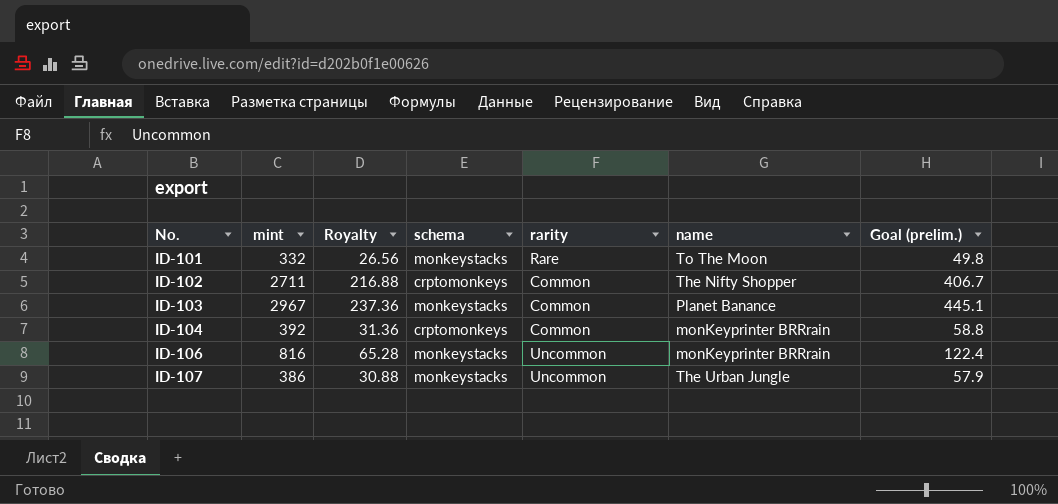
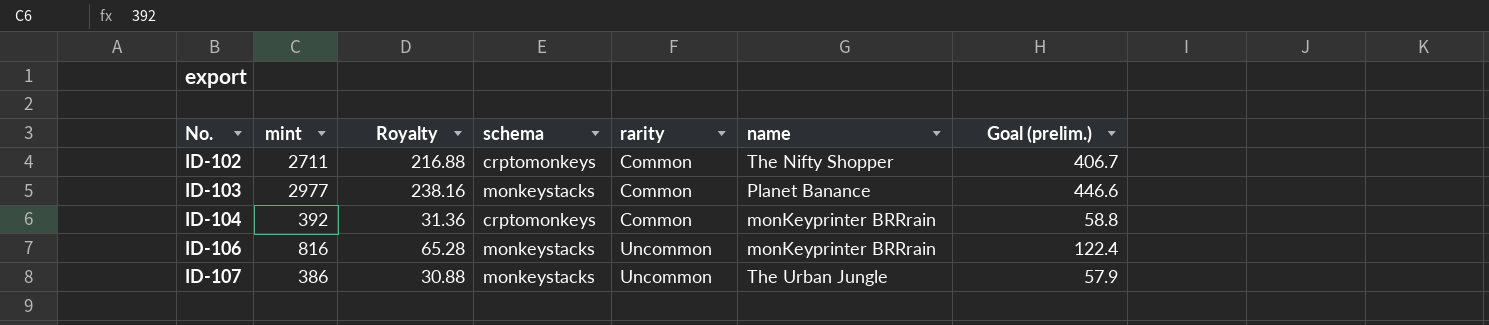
row ID-101: 332 | 26.56 | monkeystacks | Rare | To The Moon | 49.8 -> none
ID-103 | mint: 2967 -> 2977
ID-103 | Royalty: 237.36 -> 238.16
ID-103 | Goal (prelim.): 445.1 -> 446.6

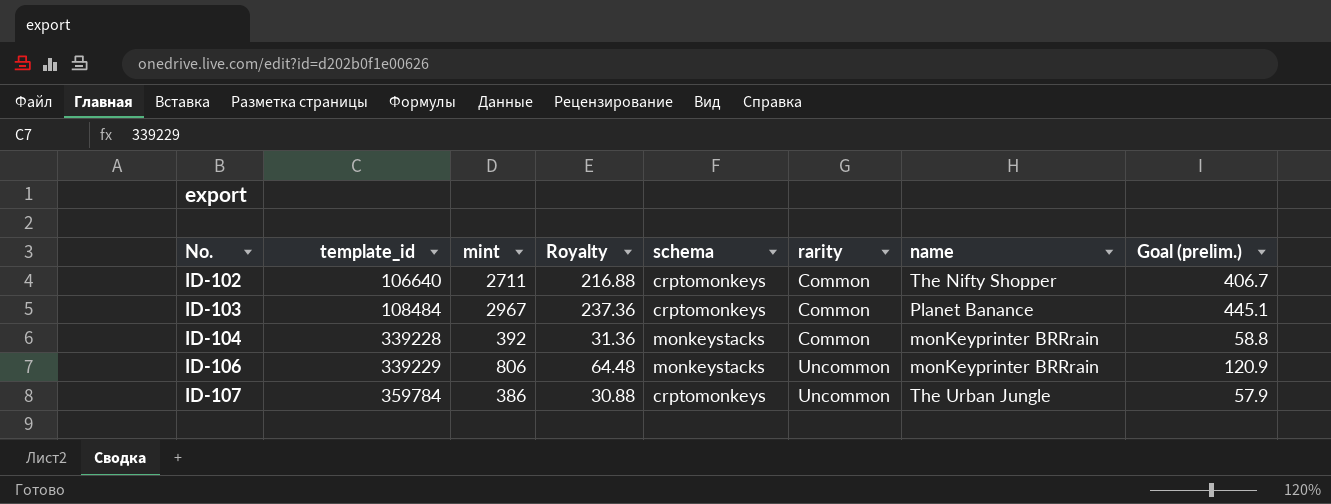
column template_id | position: none -> 2
ID-103 | mint: 2977 -> 2967
ID-103 | Royalty: 238.16 -> 237.36
ID-103 | schema: monkeystacks -> crptomonkeys
ID-103 | Goal (prelim.): 446.6 -> 445.1
ID-104 | schema: crptomonkeys -> monkeystacks
ID-106 | mint: 816 -> 806
ID-106 | Royalty: 65.28 -> 64.48
ID-106 | Goal (prelim.): 122.4 -> 120.9
ID-107 | schema: monkeystacks -> crptomonkeys

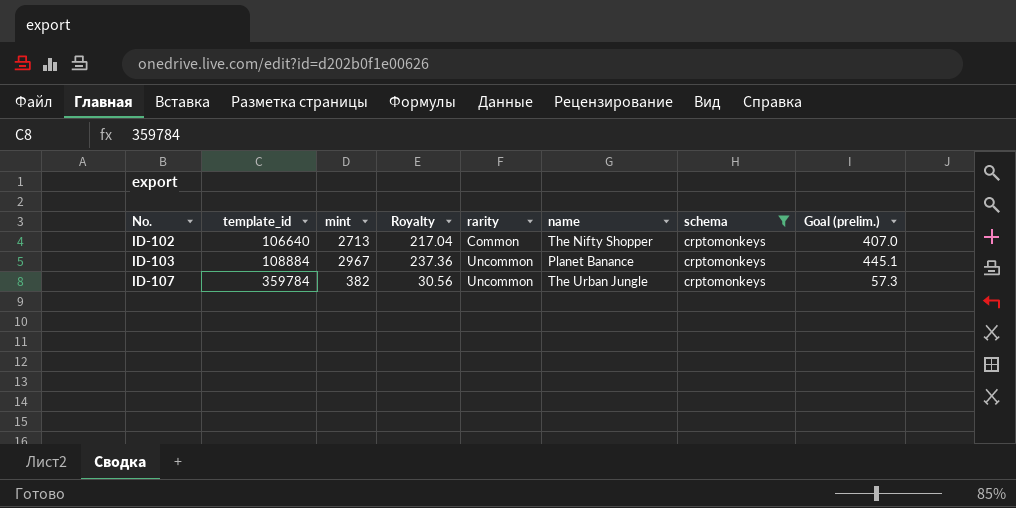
filter: none -> schema = crptomonkeys
column schema | position: 5 -> 7
ID-102 | mint: 2711 -> 2713
ID-102 | Royalty: 216.88 -> 217.04
ID-102 | Goal (prelim.): 406.7 -> 407.0
ID-103 | template_id: 108484 -> 108884
ID-103 | rarity: Common -> Uncommon
ID-107 | mint: 386 -> 382
ID-107 | Royalty: 30.88 -> 30.56
ID-107 | Goal (prelim.): 57.9 -> 57.3

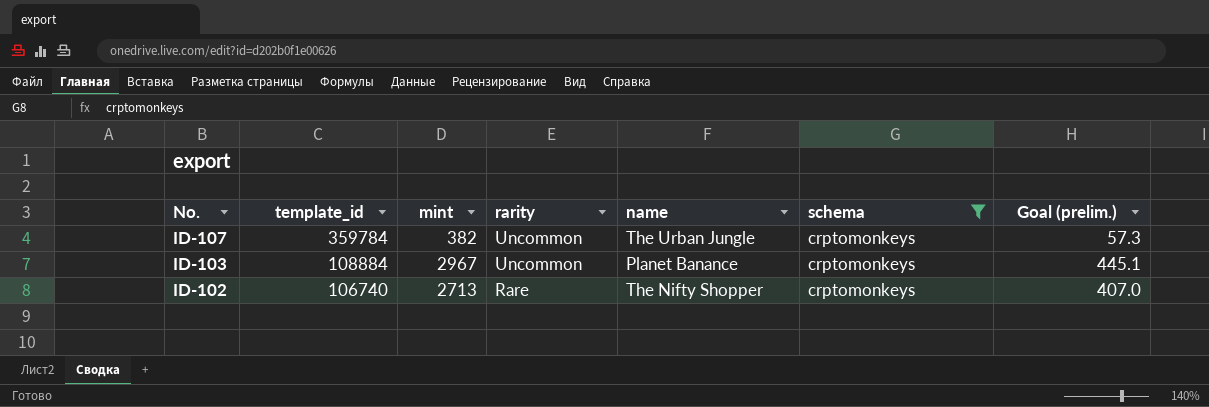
row order: No. ascending -> No. descending
column Royalty | formula: [mint] * 0.08 -> none
ID-102 | template_id: 106640 -> 106740
ID-102 | rarity: Common -> Rare

